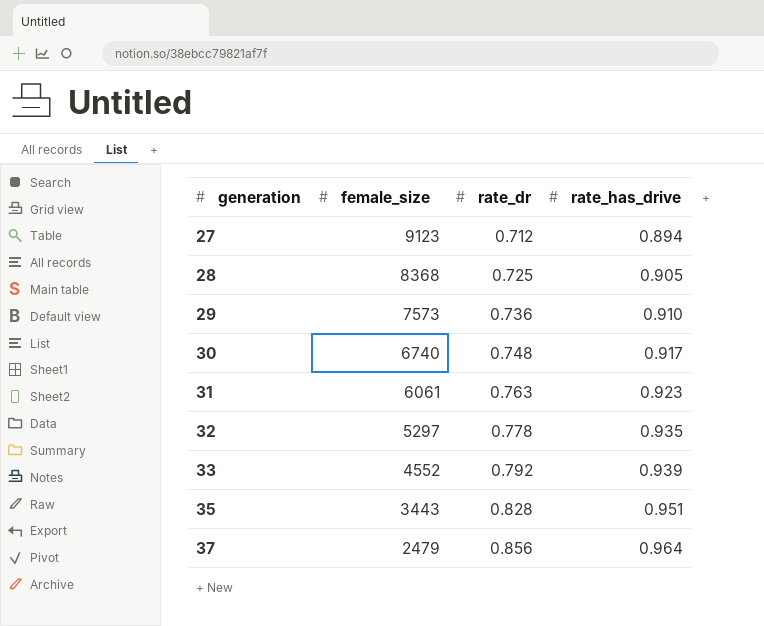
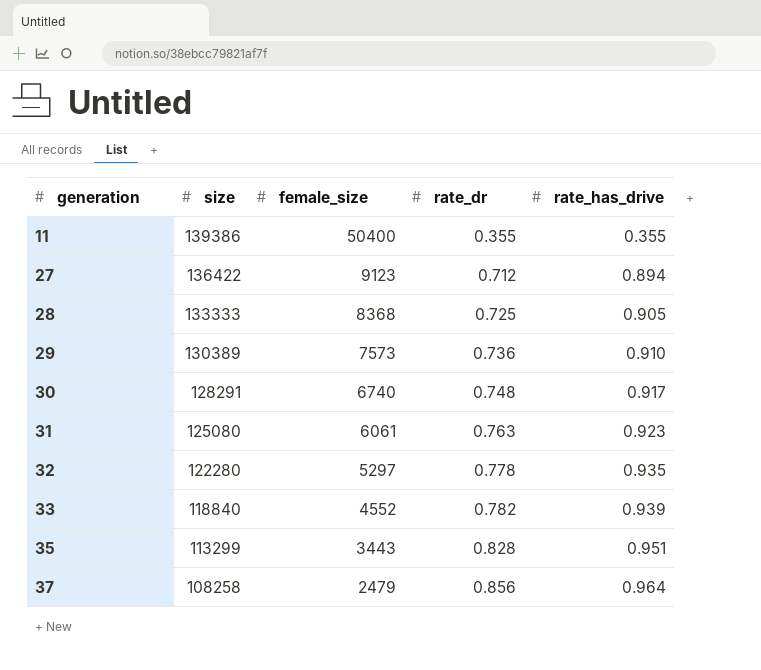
column size | position: none -> 2
row 11: none -> 139386 | 50400 | 0.355 | 0.355
33 | rate_dr: 0.792 -> 0.782

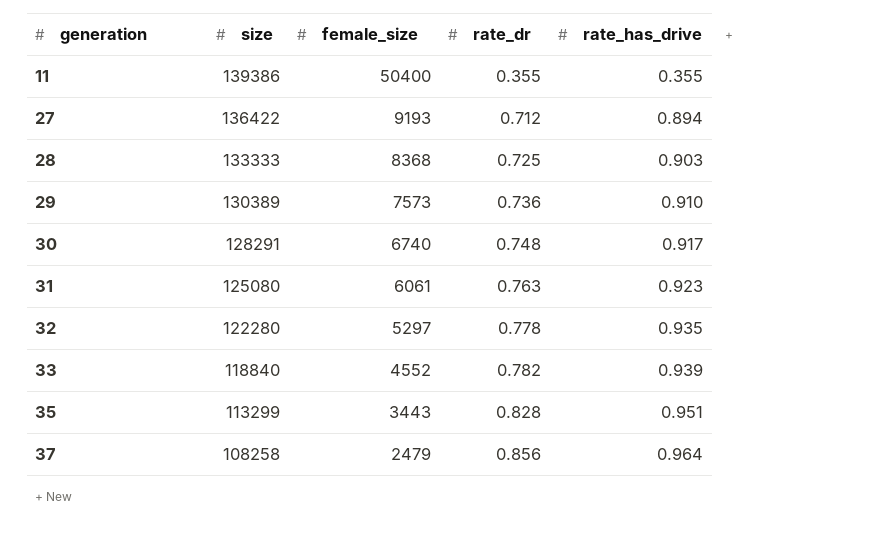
27 | female_size: 9123 -> 9193
28 | rate_has_drive: 0.905 -> 0.903

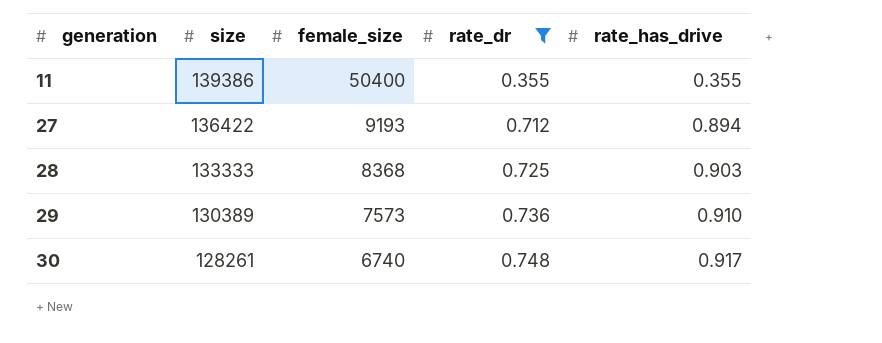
filter: none -> rate_dr <= 0.748
30 | size: 128291 -> 128261

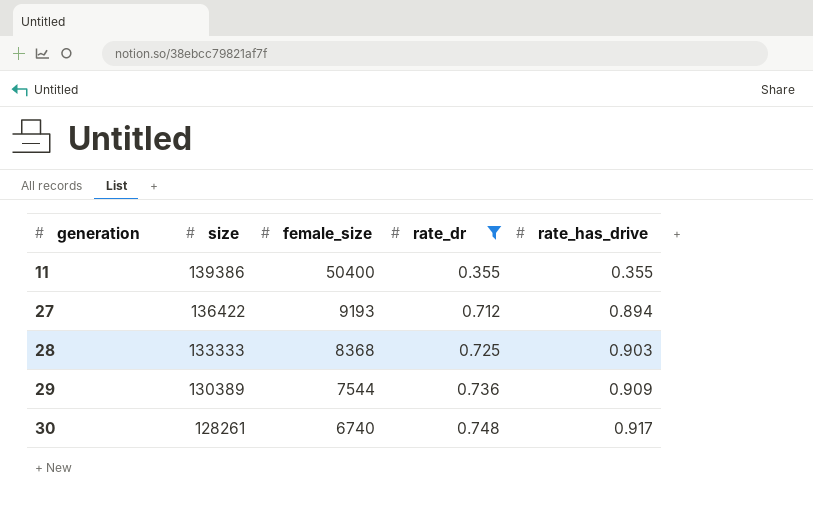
29 | female_size: 7573 -> 7544
29 | rate_has_drive: 0.910 -> 0.909

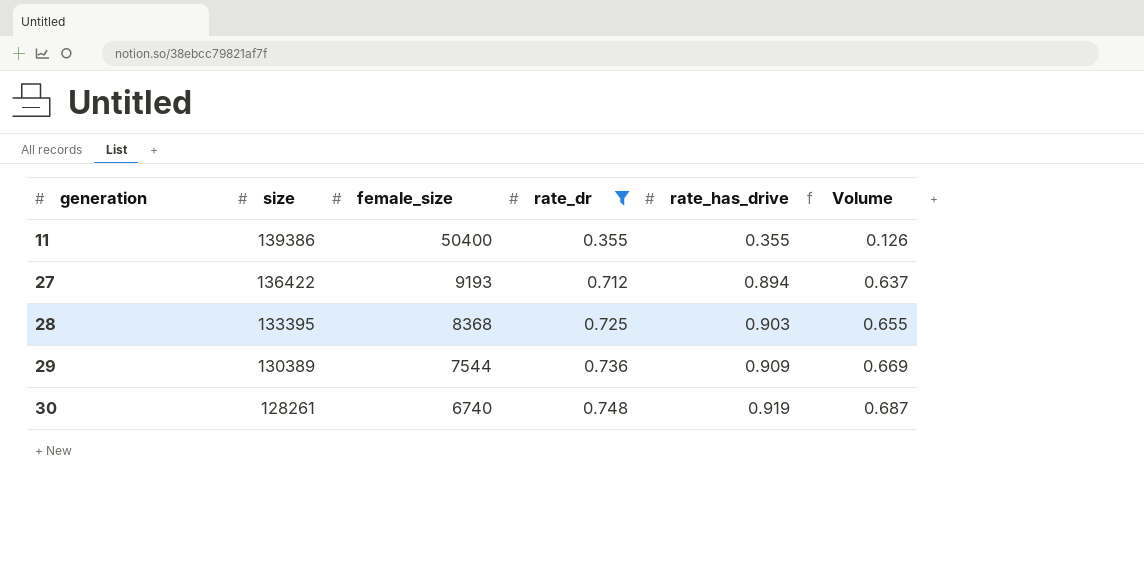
column Volume | formula: none -> [rate_dr] * [rate_has_drive]
28 | size: 133333 -> 133395
30 | rate_has_drive: 0.917 -> 0.919

